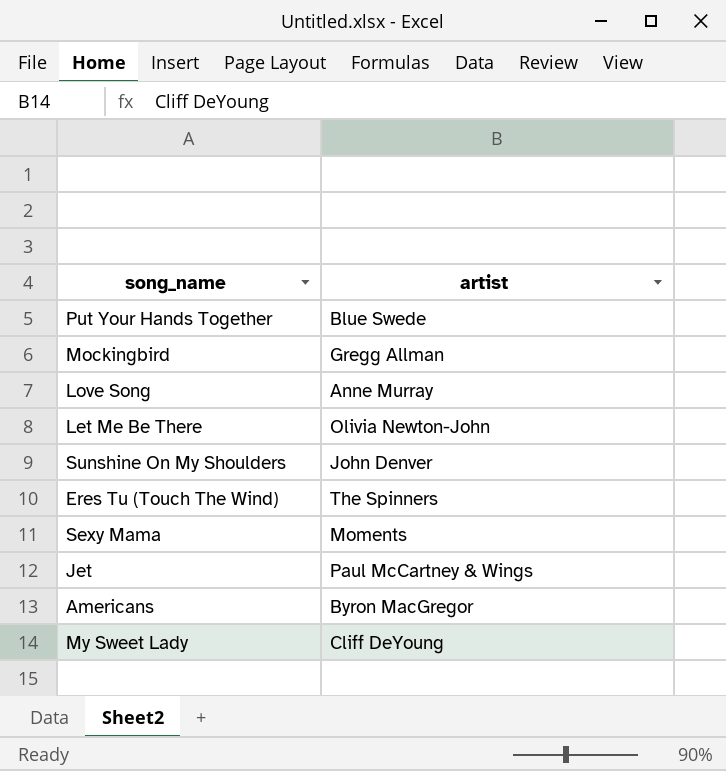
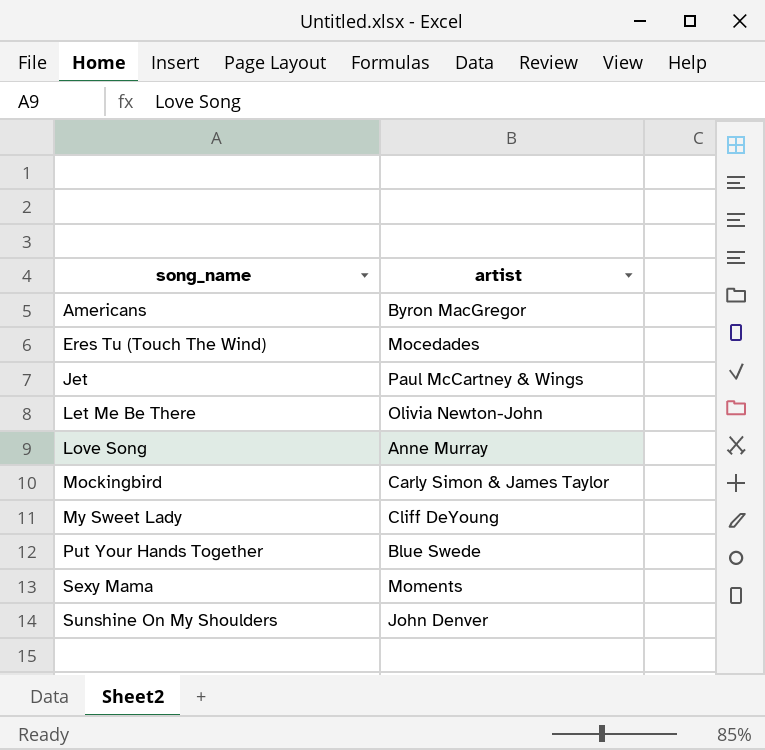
row order: none -> song_name ascending
Eres Tu (Touch The Wind) | artist: The Spinners -> Mocedades
Mockingbird | artist: Gregg Allman -> Carly Simon & James Taylor

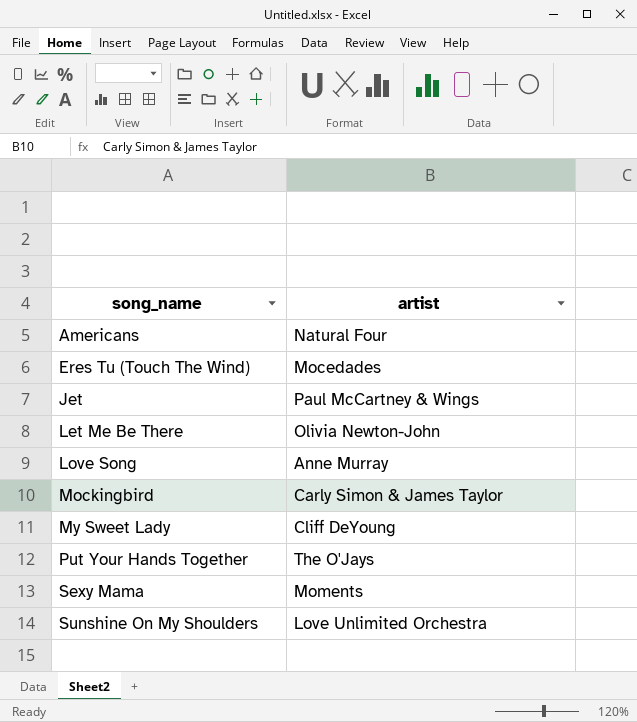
Americans | artist: Byron MacGregor -> Natural Four
Put Your Hands Together | artist: Blue Swede -> The O'Jays
Sunshine On My Shoulders | artist: John Denver -> Love Unlimited Orchestra

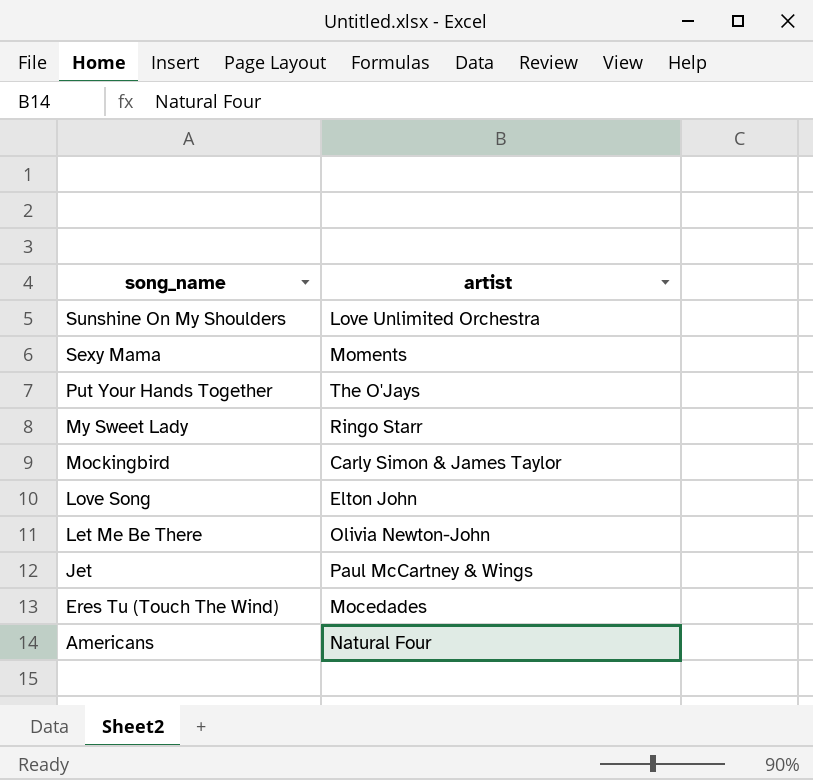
row order: song_name ascending -> song_name descending
My Sweet Lady | artist: Cliff DeYoung -> Ringo Starr
Love Song | artist: Anne Murray -> Elton John

